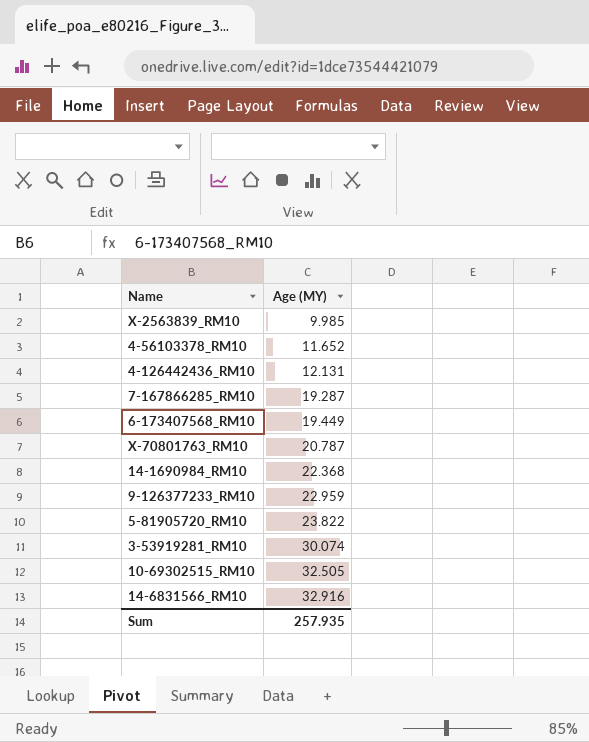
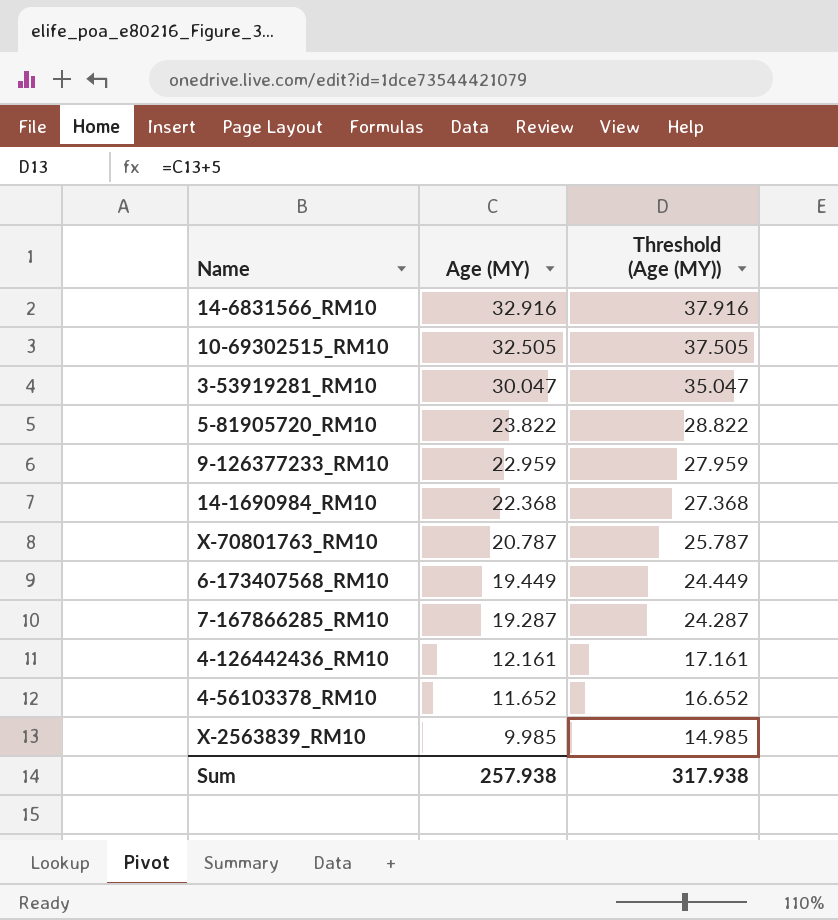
row order: Age (MY) ascending -> Age (MY) descending
column Threshold (Age (MY)) | formula: none -> [Age (MY)] + 5
3-53919281_RM10 | Age (MY): 30.074 -> 30.047
4-126442436_RM10 | Age (MY): 12.131 -> 12.161
Sum | Age (MY): 257.935 -> 257.938

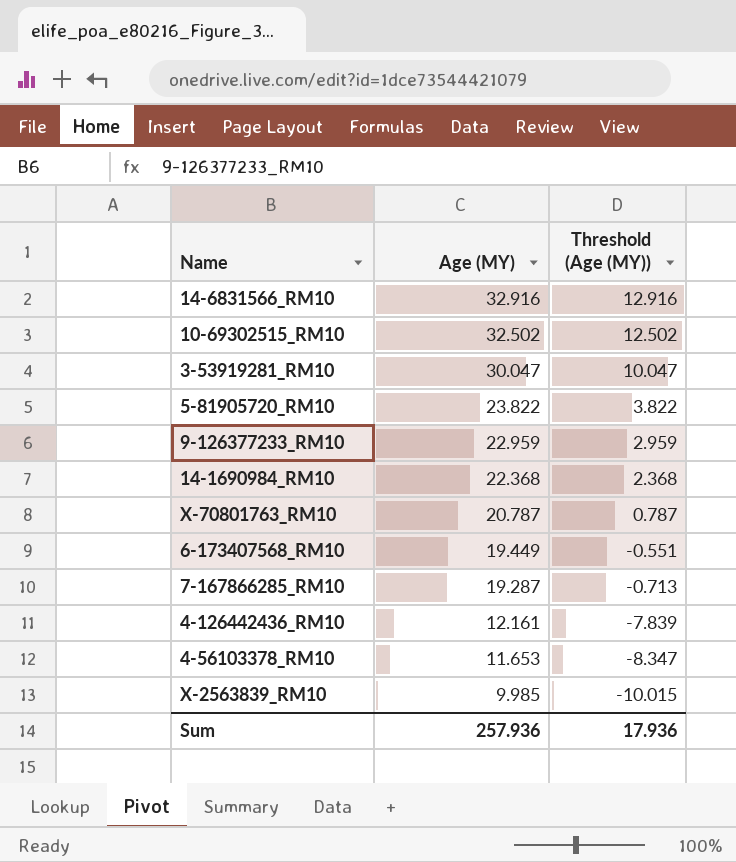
column Threshold (Age (MY)) | formula: [Age (MY)] + 5 -> [Age (MY)] - 20
10-69302515_RM10 | Age (MY): 32.505 -> 32.502
4-56103378_RM10 | Age (MY): 11.652 -> 11.653
Sum | Age (MY): 257.938 -> 257.936
Sum | Threshold (Age (MY)): 317.938 -> 17.936

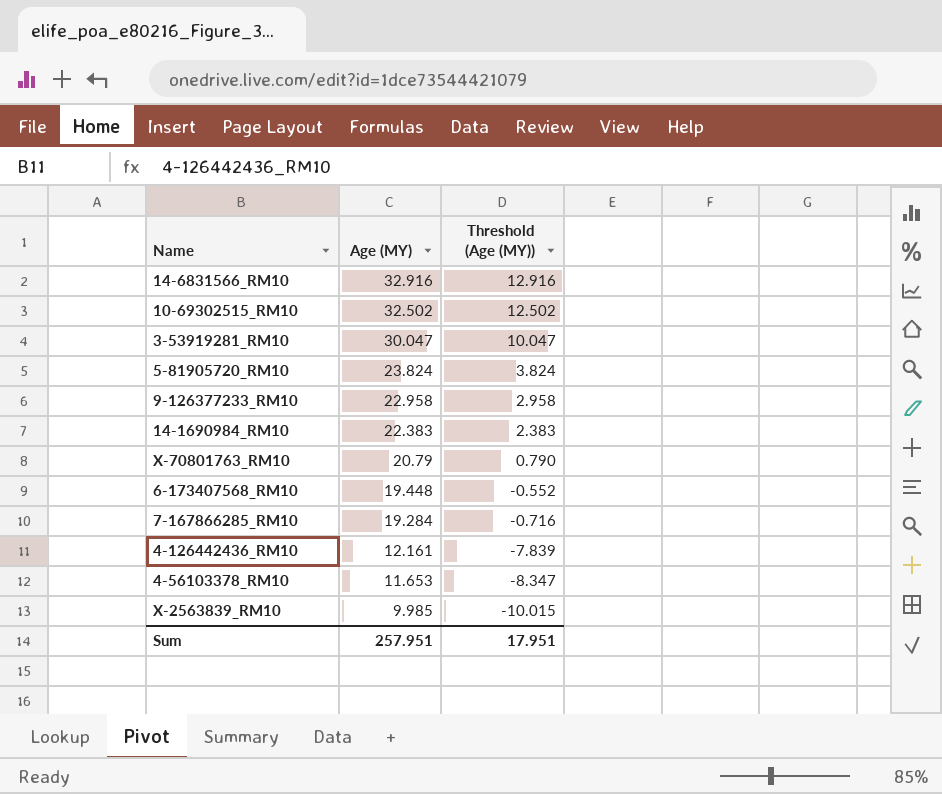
5-81905720_RM10 | Age (MY): 23.822 -> 23.824
5-81905720_RM10 | Threshold (Age (MY)): 3.822 -> 3.824
9-126377233_RM10 | Age (MY): 22.959 -> 22.958
9-126377233_RM10 | Threshold (Age (MY)): 2.959 -> 2.958
14-1690984_RM10 | Age (MY): 22.368 -> 22.383
14-1690984_RM10 | Threshold (Age (MY)): 2.368 -> 2.383
X-70801763_RM10 | Age (MY): 20.787 -> 20.79
X-70801763_RM10 | Threshold (Age (MY)): 0.787 -> 0.790
6-173407568_RM10 | Age (MY): 19.449 -> 19.448
6-173407568_RM10 | Threshold (Age (MY)): -0.551 -> -0.552
7-167866285_RM10 | Age (MY): 19.287 -> 19.284
7-167866285_RM10 | Threshold (Age (MY)): -0.713 -> -0.716
Sum | Age (MY): 257.936 -> 257.951
Sum | Threshold (Age (MY)): 17.936 -> 17.951

